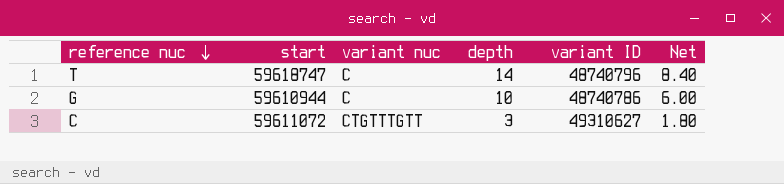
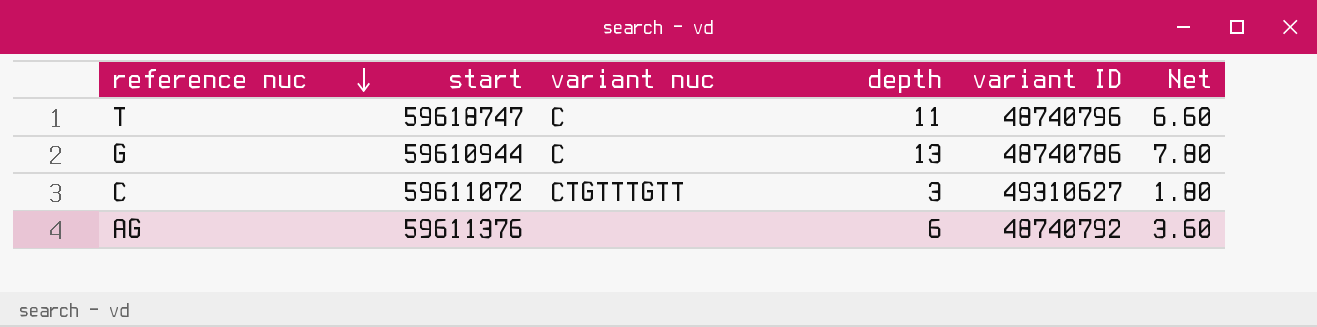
T | depth: 14 -> 11
T | Net: 8.40 -> 6.60
G | depth: 10 -> 13
G | Net: 6.00 -> 7.80
row AG: none -> 59611376 | none | 6 | 48740792 | 3.60

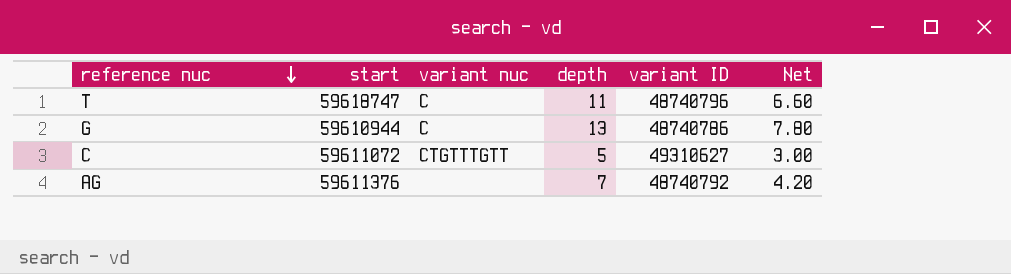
C | depth: 3 -> 5
C | Net: 1.80 -> 3.00
AG | depth: 6 -> 7
AG | Net: 3.60 -> 4.20

